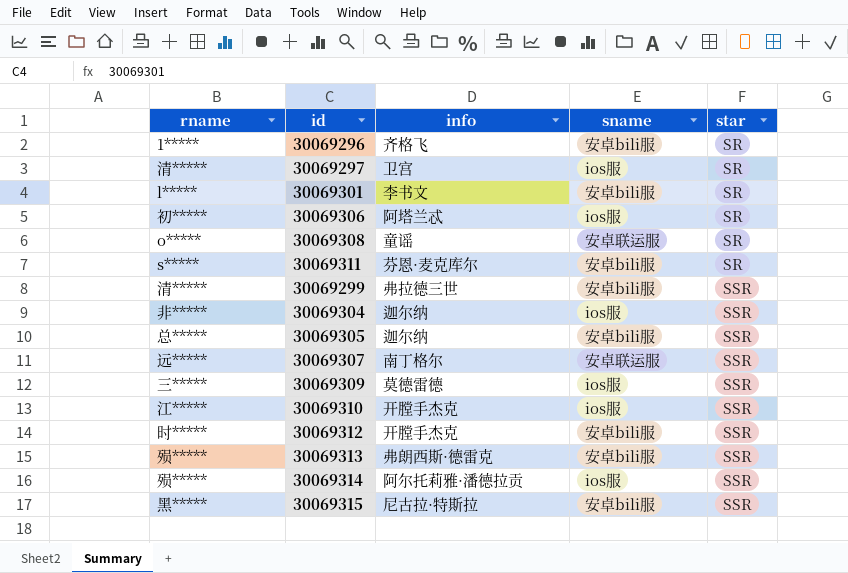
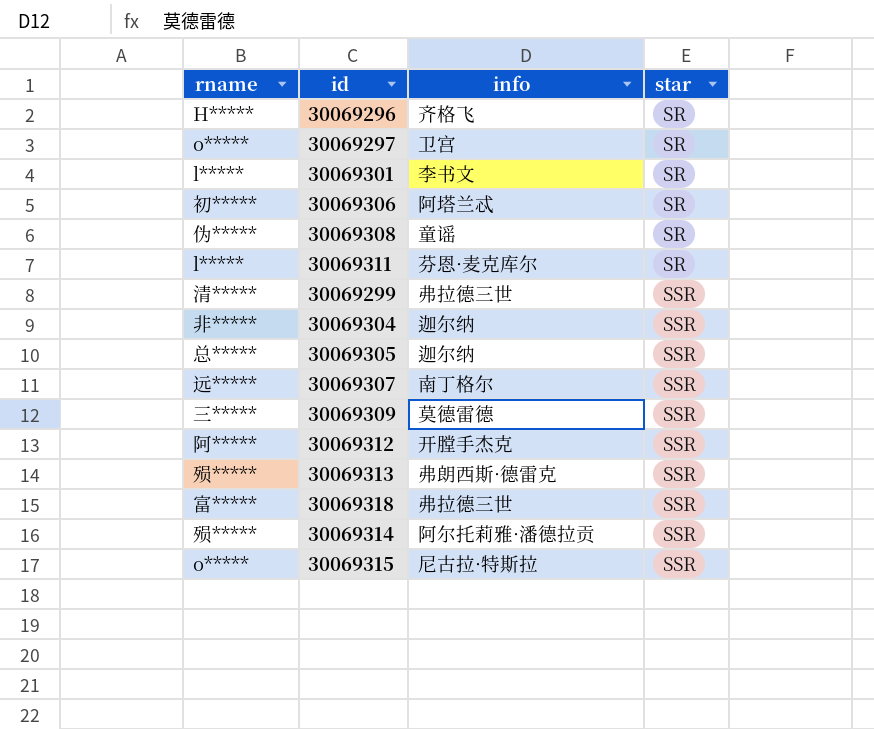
column sname | position: 4 -> none
row 30069310: 江***** | 开膛手杰克 | ios服 | SSR -> none
30069296 | rname: 1***** -> H*****
30069297 | rname: 清***** -> o*****
30069308 | rname: o***** -> 伪*****
30069311 | rname: s***** -> l*****
30069312 | rname: 时***** -> 阿*****
row 30069318: none -> 富***** | 弗拉德三世 | SSR
30069315 | rname: 黑***** -> o*****

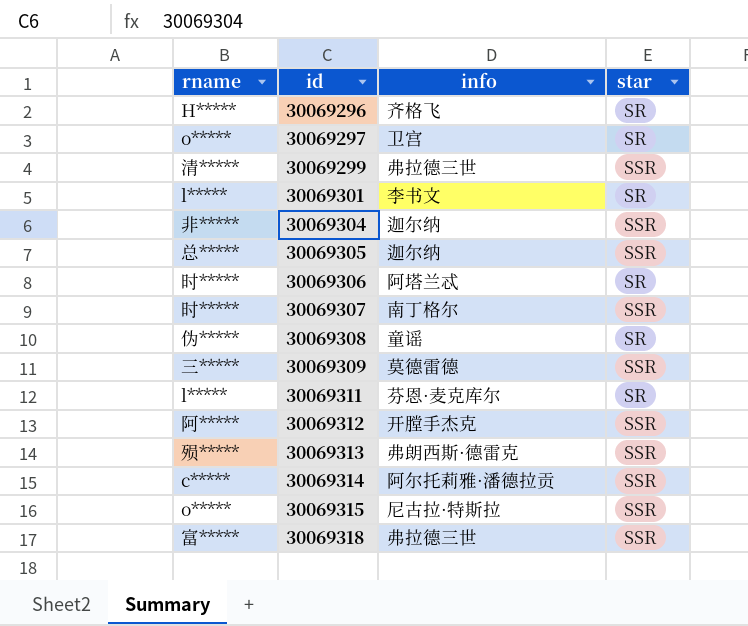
row order: star ascending -> id ascending
30069306 | rname: 初***** -> 时*****
30069307 | rname: 远***** -> 时*****
30069314 | rname: 殒***** -> c*****

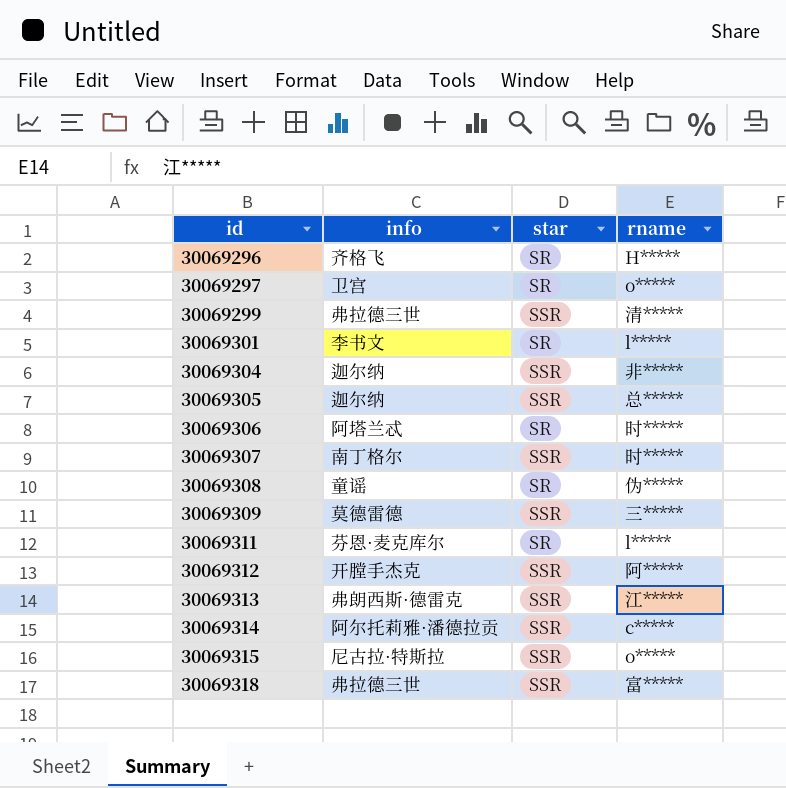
column rname | position: 1 -> 4
30069313 | rname: 殒***** -> 江*****

